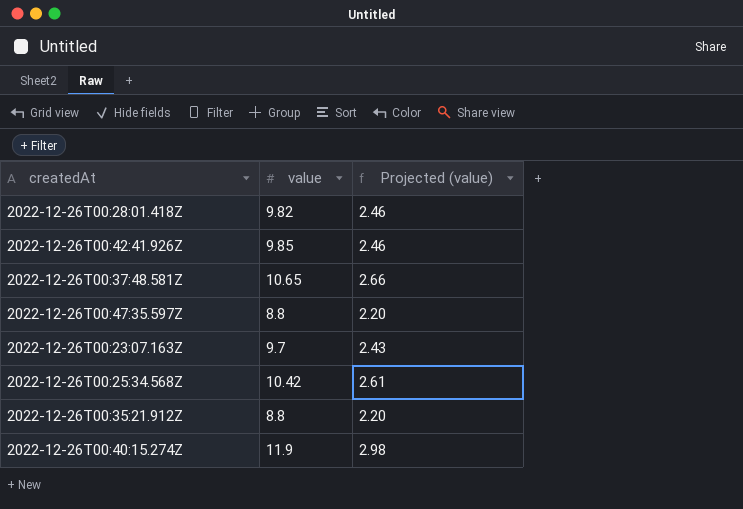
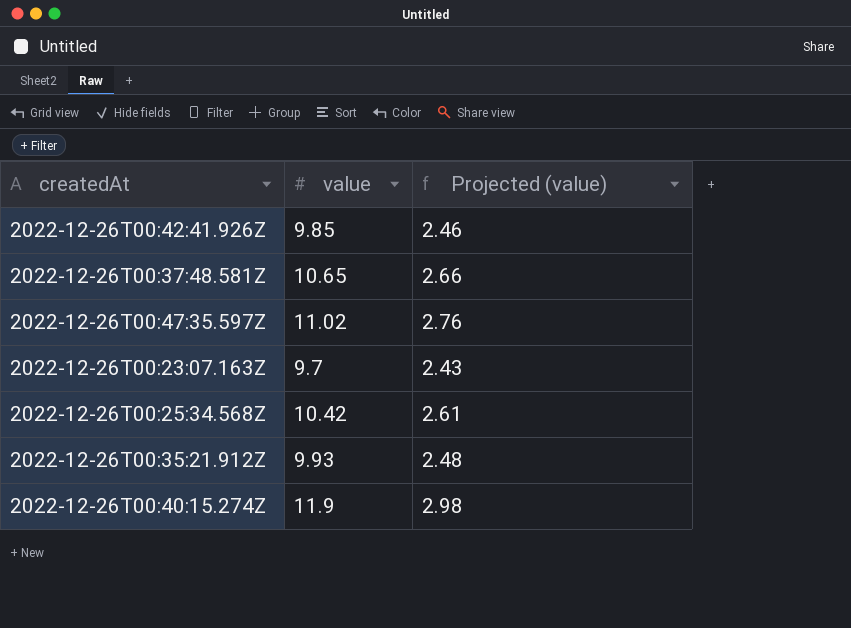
row 2022-12-26T00:28:01.418Z: 9.82 | 2.46 -> none
2022-12-26T00:47:35.597Z | value: 8.8 -> 11.02
2022-12-26T00:47:35.597Z | Projected (value): 2.20 -> 2.76
2022-12-26T00:35:21.912Z | value: 8.8 -> 9.93
2022-12-26T00:35:21.912Z | Projected (value): 2.20 -> 2.48

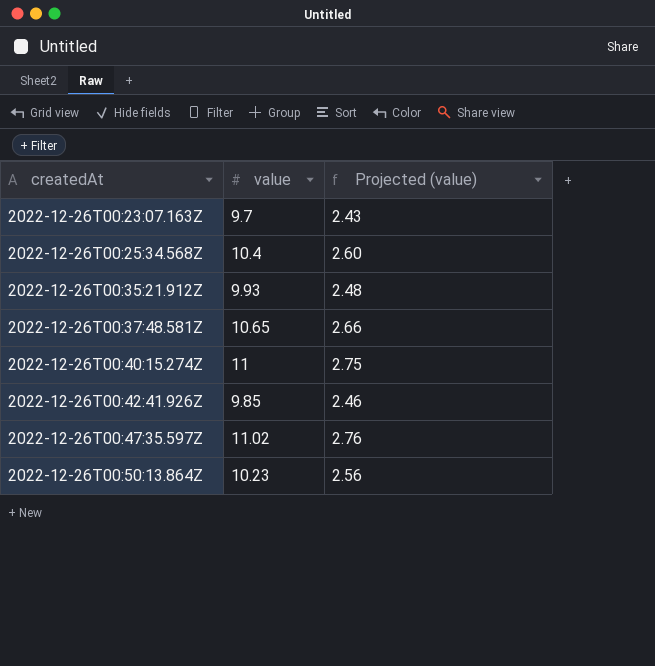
row order: none -> createdAt ascending
2022-12-26T00:25:34.568Z | value: 10.42 -> 10.4
2022-12-26T00:25:34.568Z | Projected (value): 2.61 -> 2.60
2022-12-26T00:40:15.274Z | value: 11.9 -> 11
2022-12-26T00:40:15.274Z | Projected (value): 2.98 -> 2.75
row 2022-12-26T00:50:13.864Z: none -> 10.23 | 2.56

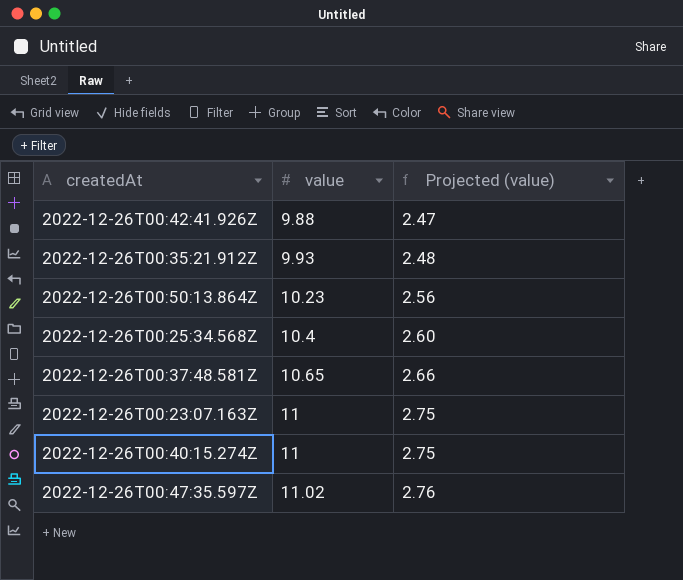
row order: createdAt ascending -> value ascending
2022-12-26T00:42:41.926Z | value: 9.85 -> 9.88
2022-12-26T00:42:41.926Z | Projected (value): 2.46 -> 2.47
2022-12-26T00:23:07.163Z | value: 9.7 -> 11
2022-12-26T00:23:07.163Z | Projected (value): 2.43 -> 2.75

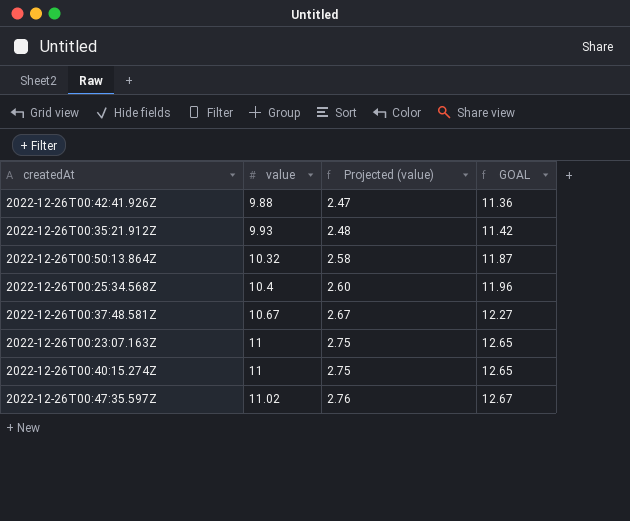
column GOAL | formula: none -> [value] * 1.15
2022-12-26T00:50:13.864Z | value: 10.23 -> 10.32
2022-12-26T00:50:13.864Z | Projected (value): 2.56 -> 2.58
2022-12-26T00:37:48.581Z | value: 10.65 -> 10.67
2022-12-26T00:37:48.581Z | Projected (value): 2.66 -> 2.67

